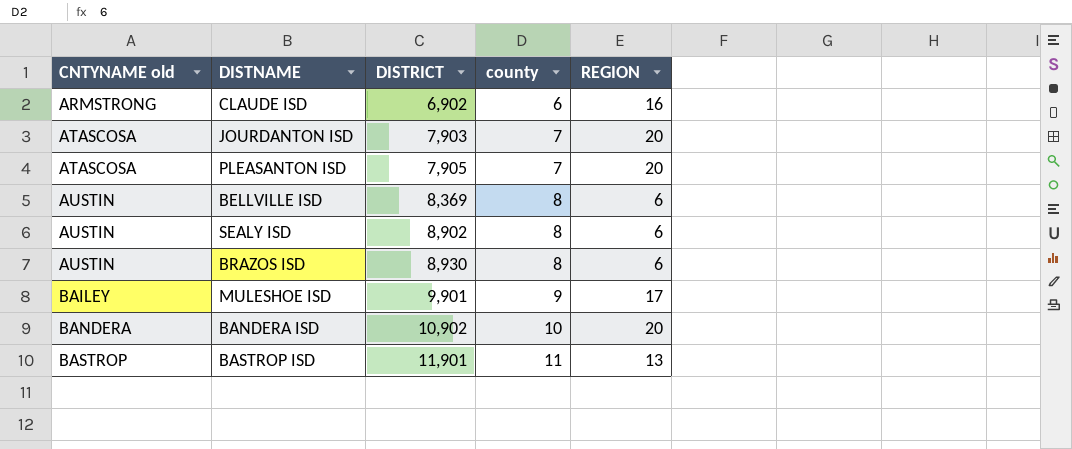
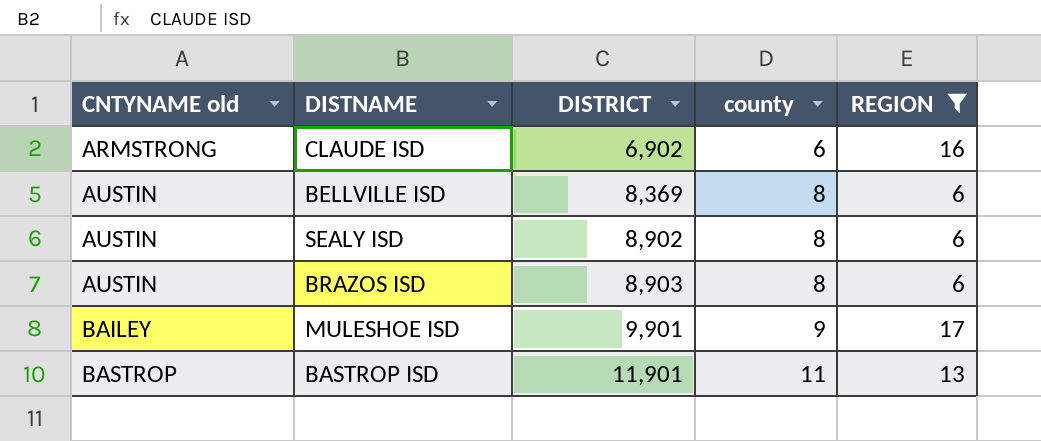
filter: none -> REGION != 20
BRAZOS ISD | DISTRICT: 8,930 -> 8,903

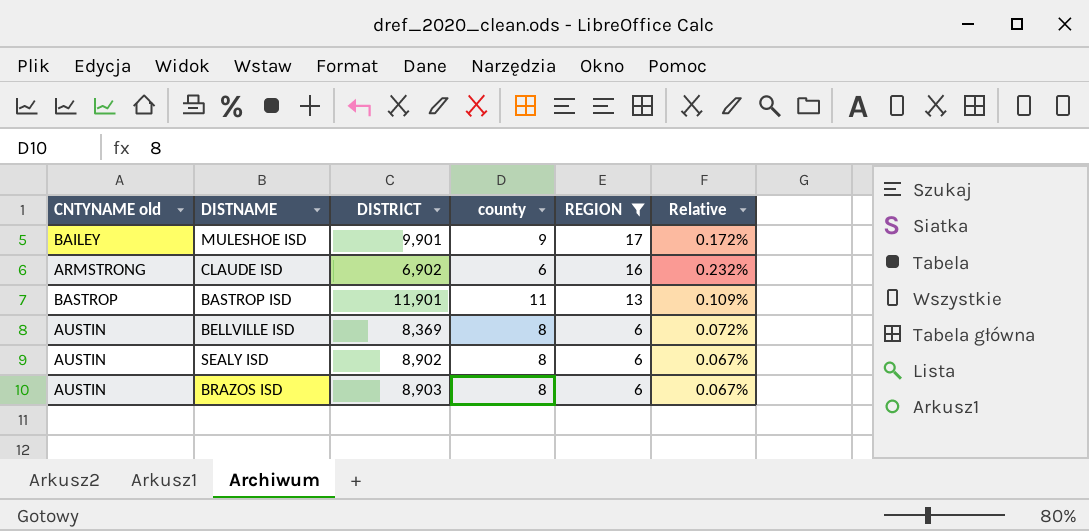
row order: CNTYNAME old ascending -> REGION descending
column Relative | formula: none -> [REGION] / [DISTRICT]

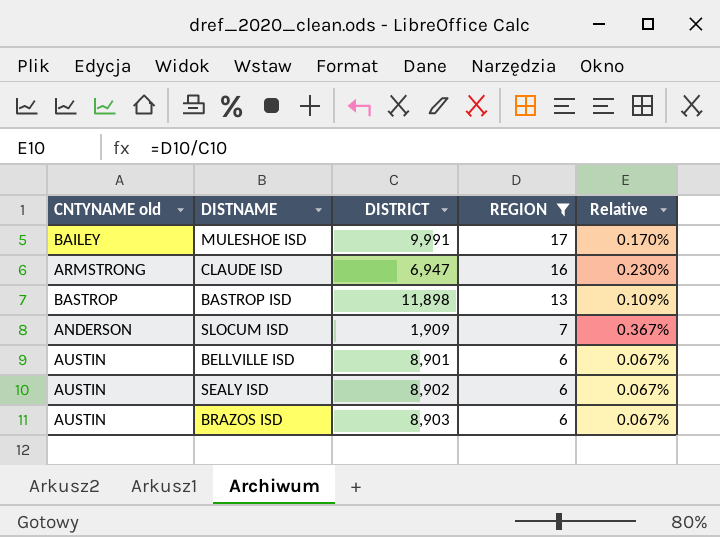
column county | position: 4 -> none
MULESHOE ISD | DISTRICT: 9,901 -> 9,991
MULESHOE ISD | Relative: 0.172% -> 0.170%
CLAUDE ISD | DISTRICT: 6,902 -> 6,947
CLAUDE ISD | Relative: 0.232% -> 0.230%
BASTROP ISD | DISTRICT: 11,901 -> 11,898
row SLOCUM ISD: none -> ANDERSON | 1,909 | 7 | 0.367%
BELLVILLE ISD | DISTRICT: 8,369 -> 8,901
BELLVILLE ISD | Relative: 0.072% -> 0.067%

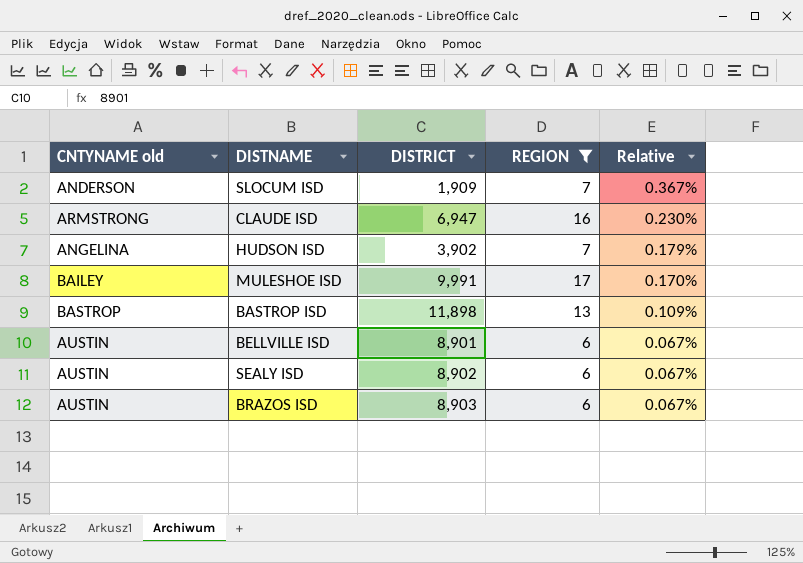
row order: REGION descending -> Relative descending
row HUDSON ISD: none -> ANGELINA | 3,902 | 7 | 0.179%

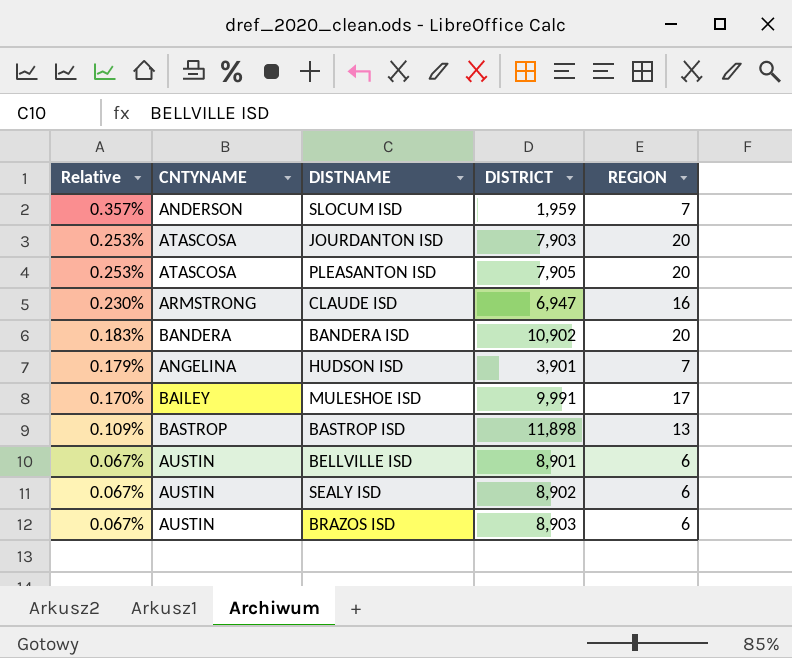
filter: REGION != 20 -> none
column Relative | position: 5 -> 1
column name: CNTYNAME old -> CNTYNAME
SLOCUM ISD | Relative: 0.367% -> 0.357%
SLOCUM ISD | DISTRICT: 1,909 -> 1,959
HUDSON ISD | DISTRICT: 3,902 -> 3,901

